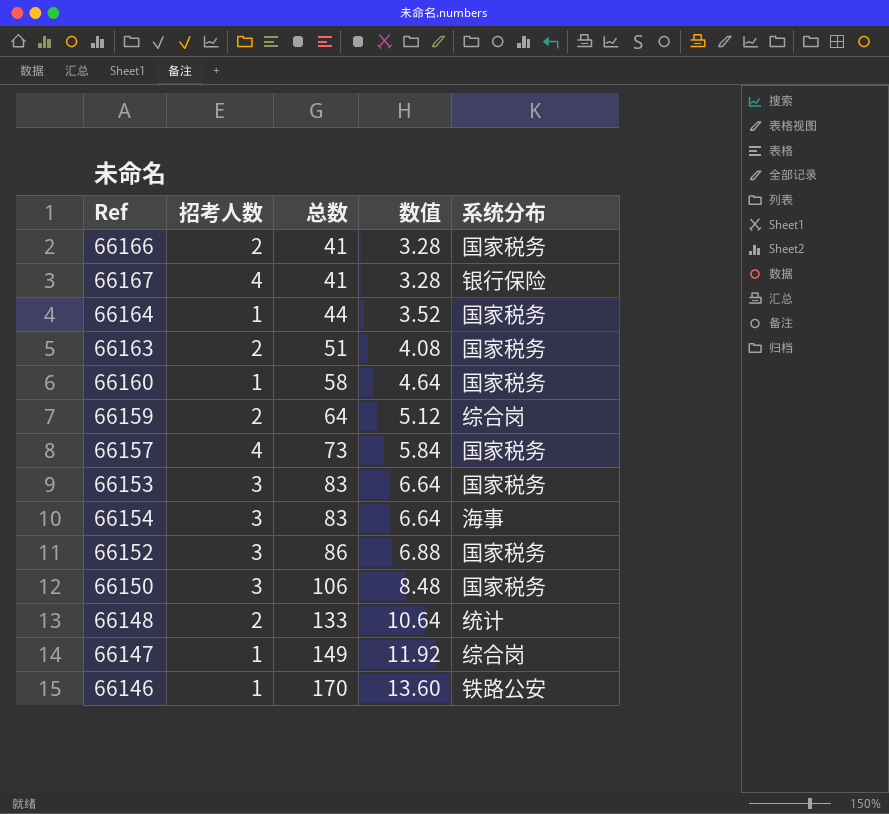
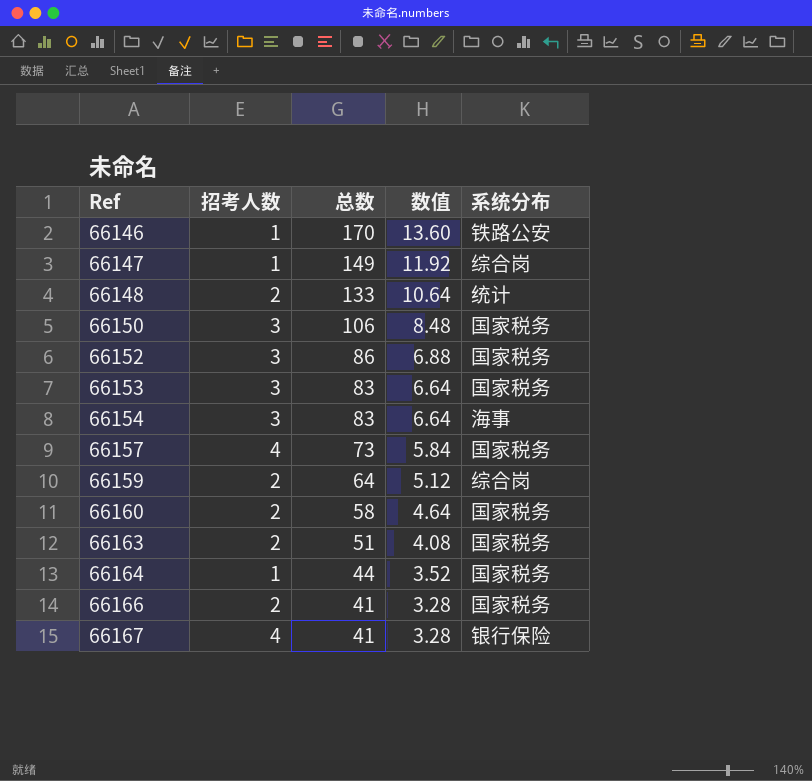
row order: 总数 ascending -> Ref ascending
66160 | 招考人数: 1 -> 2

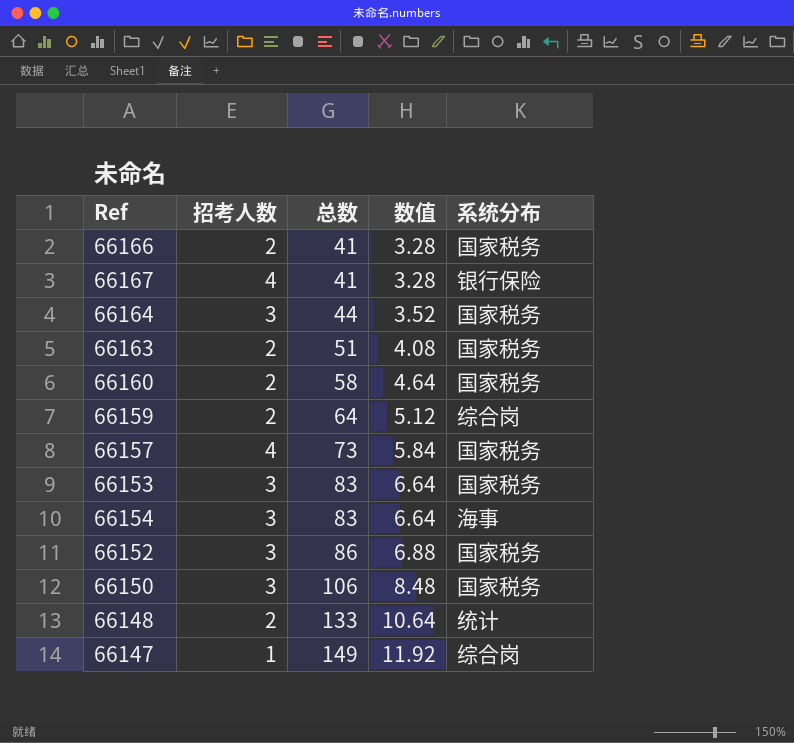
row order: Ref ascending -> 总数 ascending
row 66146: 1 | 170 | 13.60 | 铁路公安 -> none
66164 | 招考人数: 1 -> 3

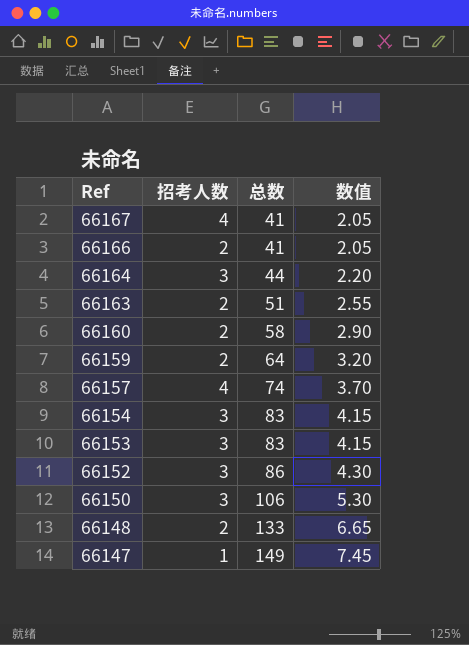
row order: 总数 ascending -> Ref descending
column 系统分布 | position: 5 -> none
column 数值 | formula: [总数] * 0.08 -> [总数] * 0.05
66157 | 总数: 73 -> 74

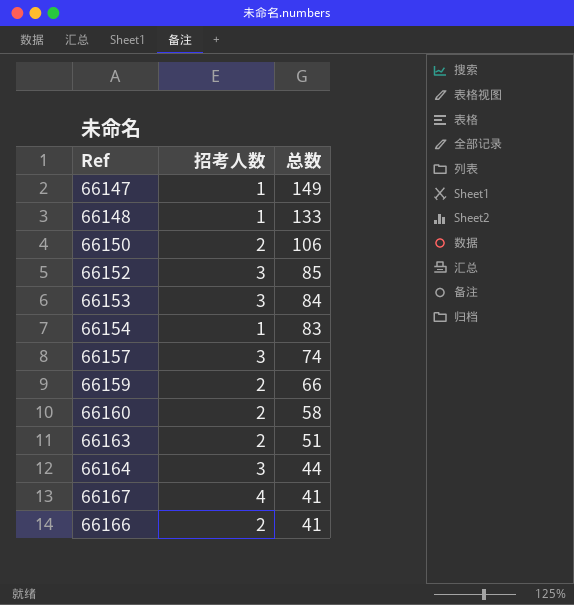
row order: Ref descending -> 总数 descending
column 数值 | formula: [总数] * 0.05 -> none
66148 | 招考人数: 2 -> 1
66150 | 招考人数: 3 -> 2
66152 | 总数: 86 -> 85
66153 | 总数: 83 -> 84
66154 | 招考人数: 3 -> 1
66157 | 招考人数: 4 -> 3
66159 | 总数: 64 -> 66

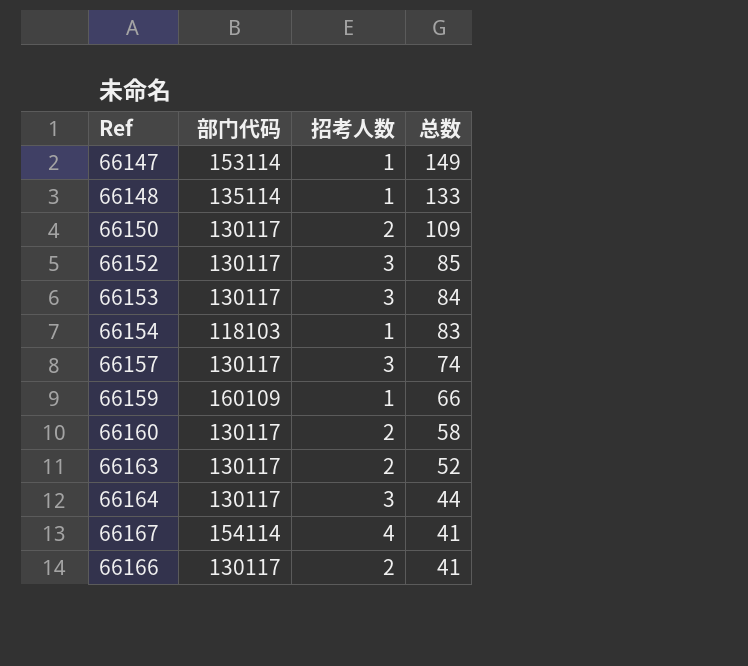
column 部门代码 | position: none -> 2
66150 | 总数: 106 -> 109
66159 | 招考人数: 2 -> 1
66163 | 总数: 51 -> 52

